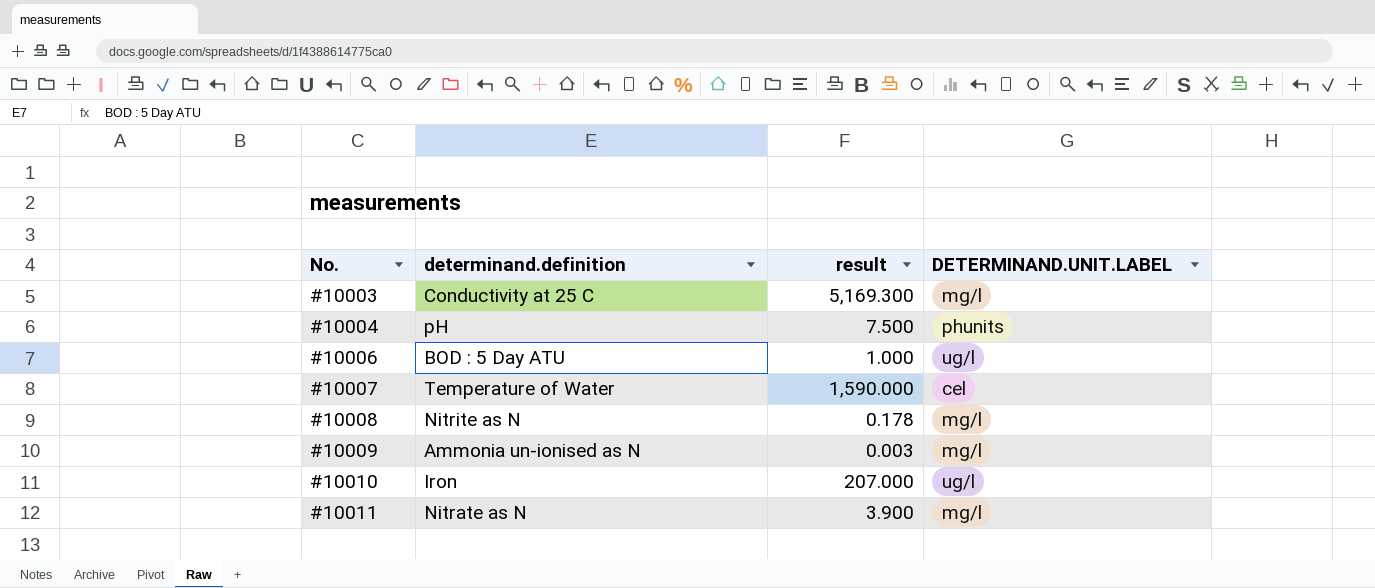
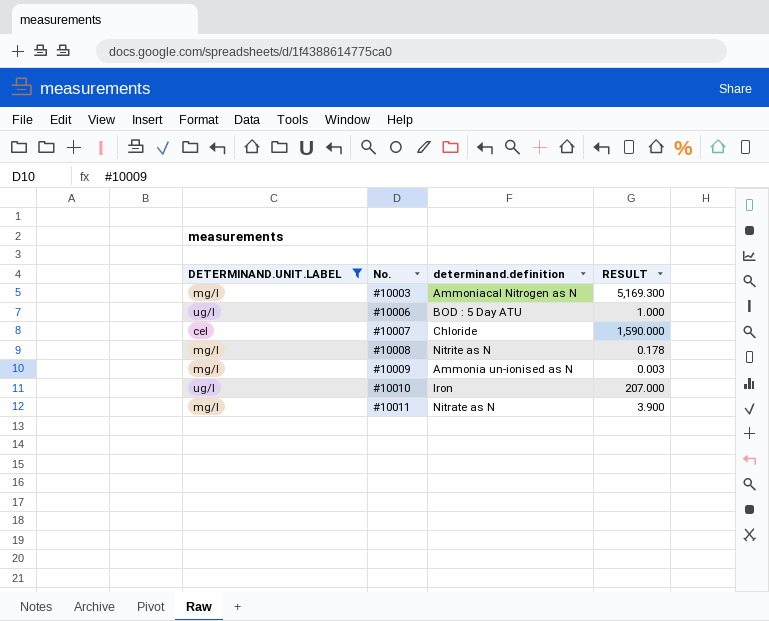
filter: none -> DETERMINAND.UNIT.LABEL != phunits
column DETERMINAND.UNIT.LABEL | position: 4 -> 1
column name: result -> RESULT
#10003 | determinand.definition: Conductivity at 25 C -> Ammoniacal Nitrogen as N
#10007 | determinand.definition: Temperature of Water -> Chloride

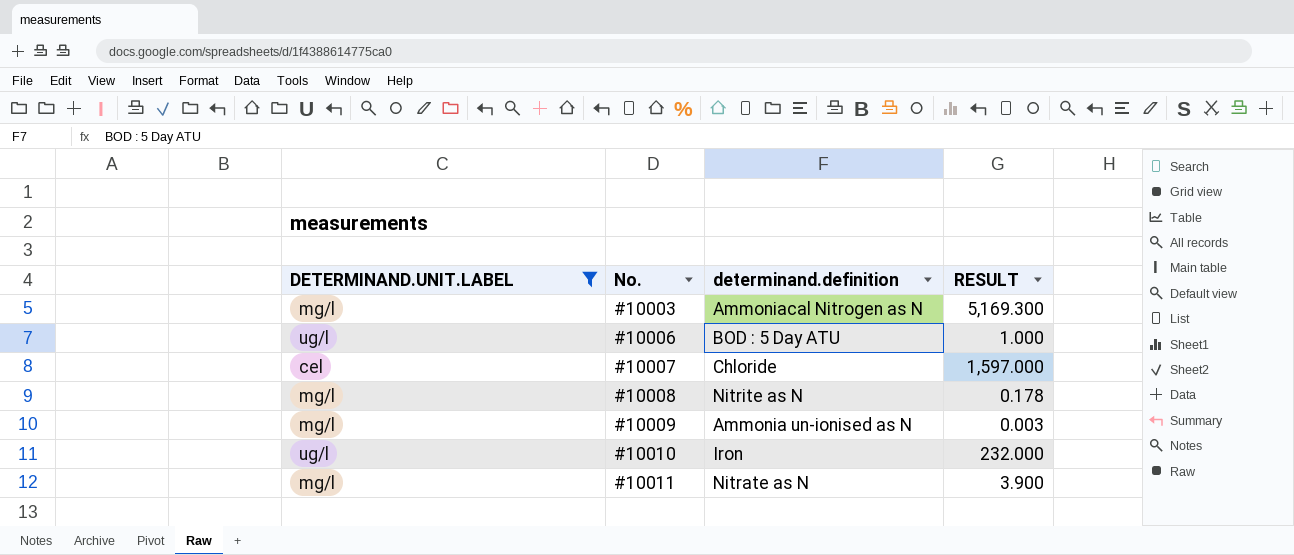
#10007 | RESULT: 1,590.000 -> 1,597.000
#10010 | RESULT: 207.000 -> 232.000

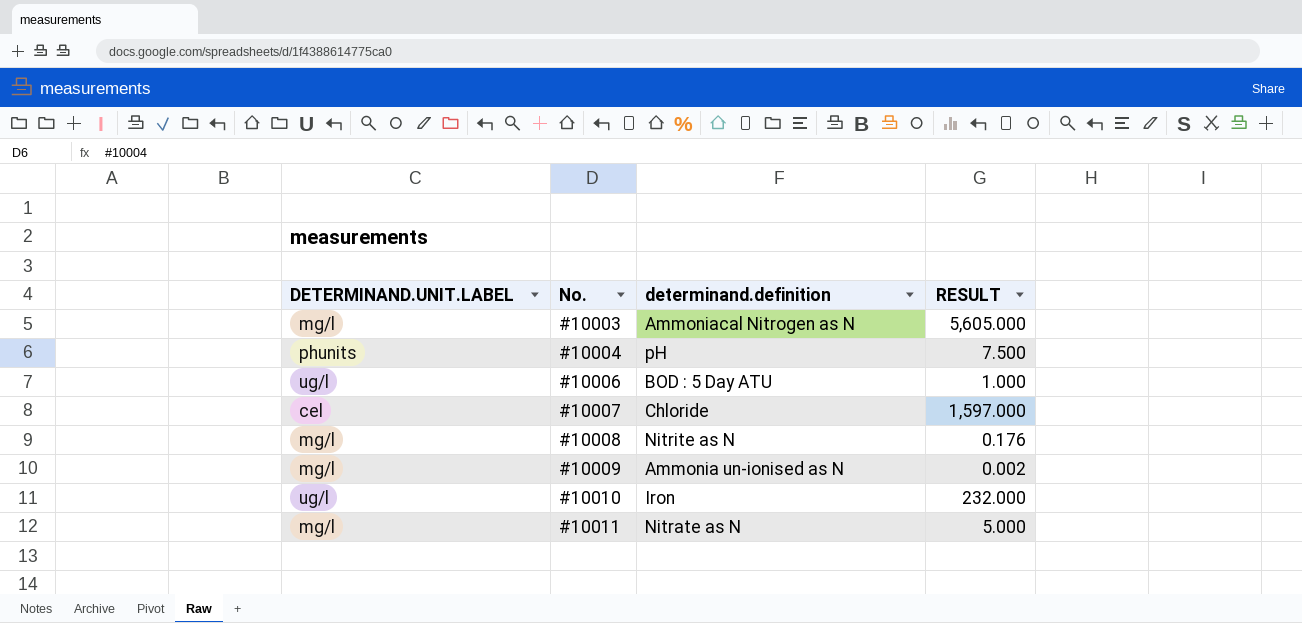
filter: DETERMINAND.UNIT.LABEL != phunits -> none
#10003 | RESULT: 5,169.300 -> 5,605.000
#10008 | RESULT: 0.178 -> 0.176
#10009 | RESULT: 0.003 -> 0.002
#10011 | RESULT: 3.900 -> 5.000

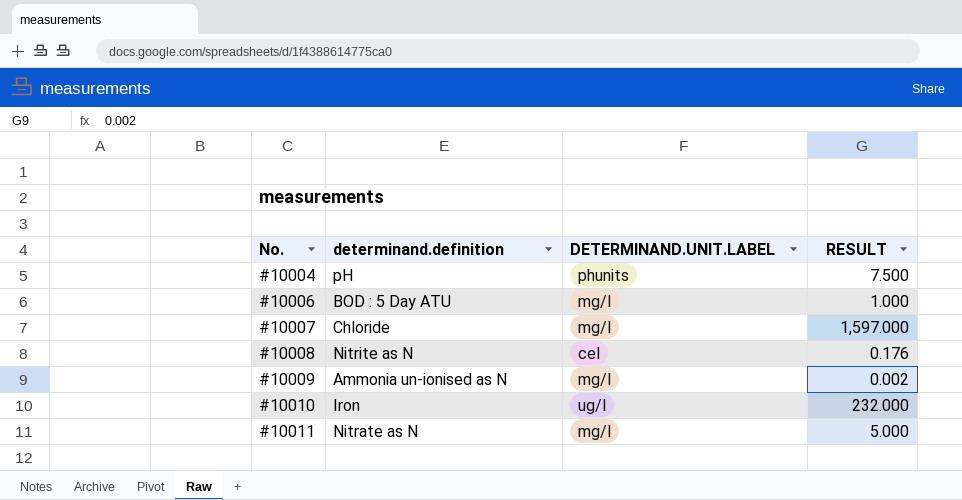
column DETERMINAND.UNIT.LABEL | position: 1 -> 3
row #10003: mg/l | Ammoniacal Nitrogen as N | 5,605.000 -> none
#10006 | DETERMINAND.UNIT.LABEL: ug/l -> mg/l
#10007 | DETERMINAND.UNIT.LABEL: cel -> mg/l
#10008 | DETERMINAND.UNIT.LABEL: mg/l -> cel

